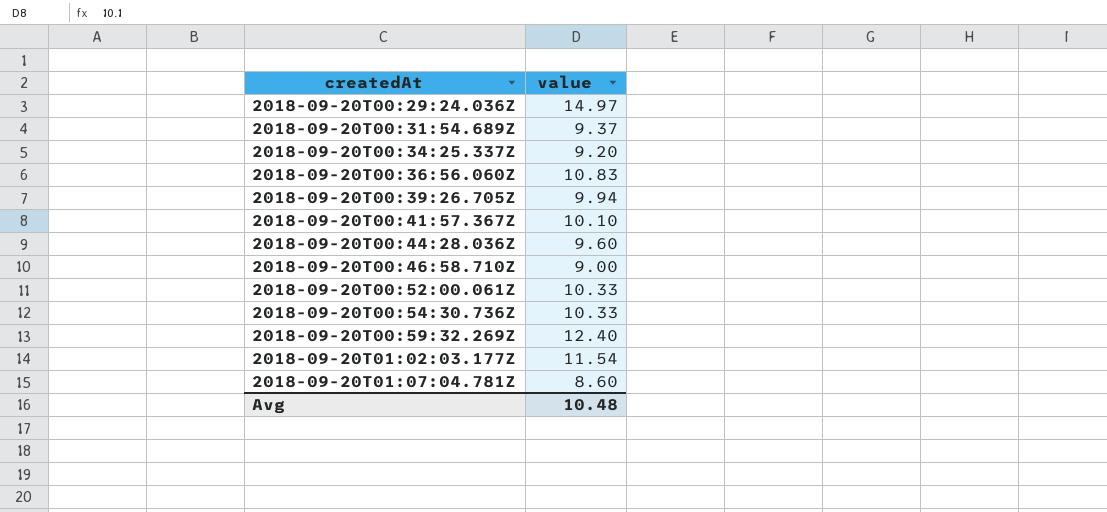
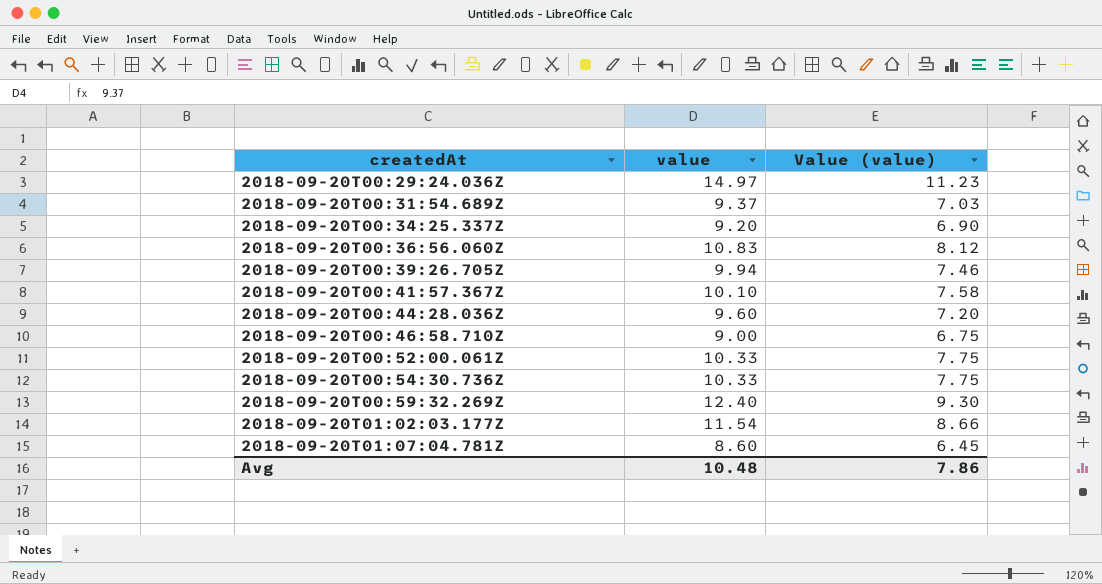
column Value (value) | formula: none -> [value] * 0.75

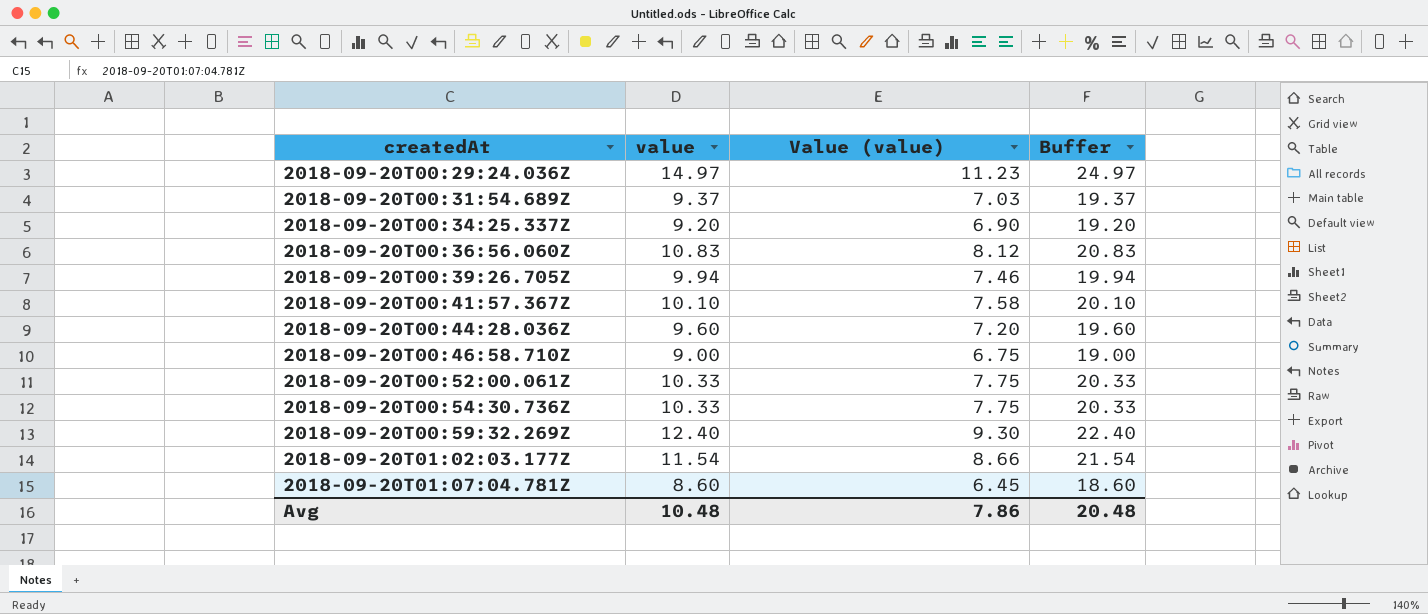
column Buffer | formula: none -> [value] + 10

